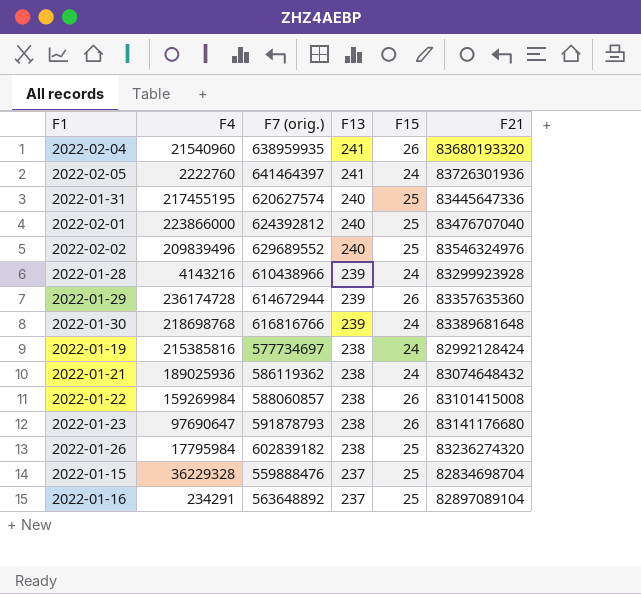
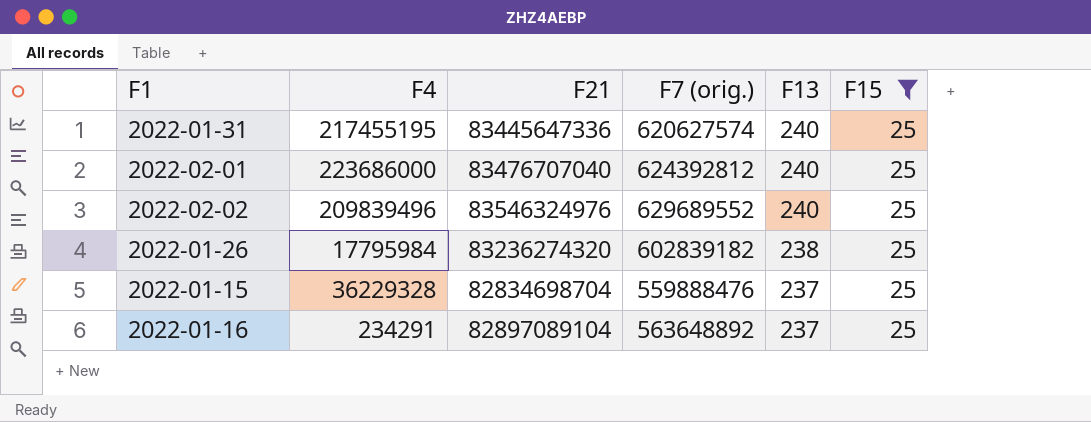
filter: none -> F15 = 25
column F21 | position: 6 -> 3
2022-02-01 | F4: 223866000 -> 223686000

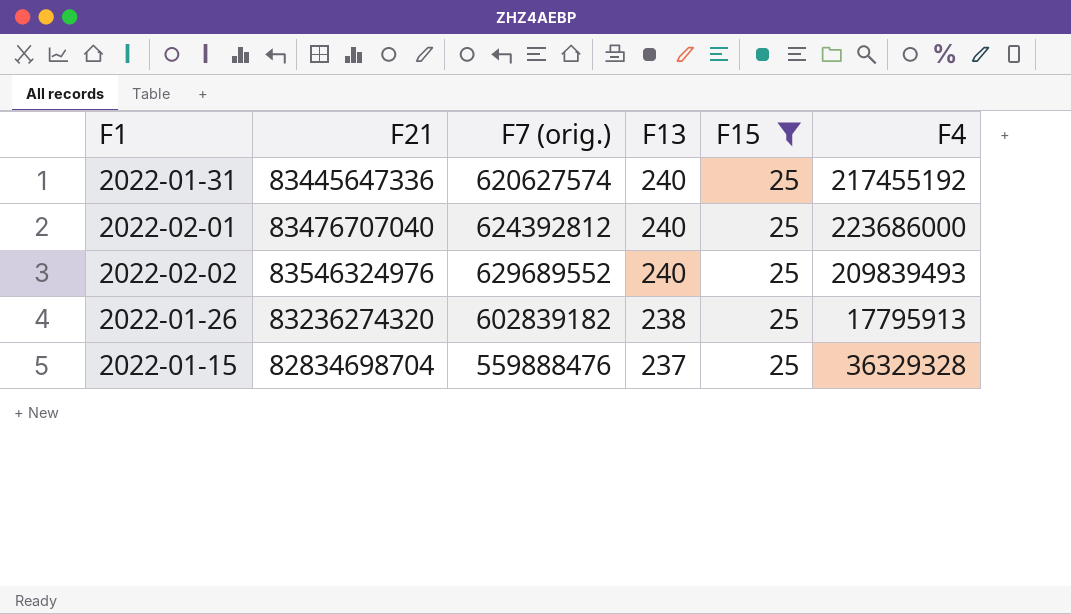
column F4 | position: 2 -> 6
row 2022-01-16: 234291 | 82897089104 | 563648892 | 237 | 25 -> none
2022-01-31 | F4: 217455195 -> 217455192
2022-02-02 | F4: 209839496 -> 209839493
2022-01-26 | F4: 17795984 -> 17795913
2022-01-15 | F4: 36229328 -> 36329328

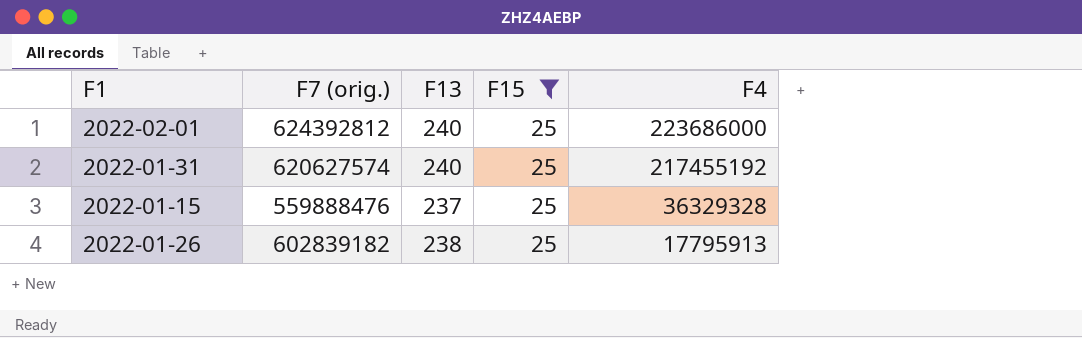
row order: F13 descending -> F4 descending
column F21 | position: 2 -> none
row 2022-02-02: 83546324976 | 629689552 | 240 | 25 | 209839493 -> none

